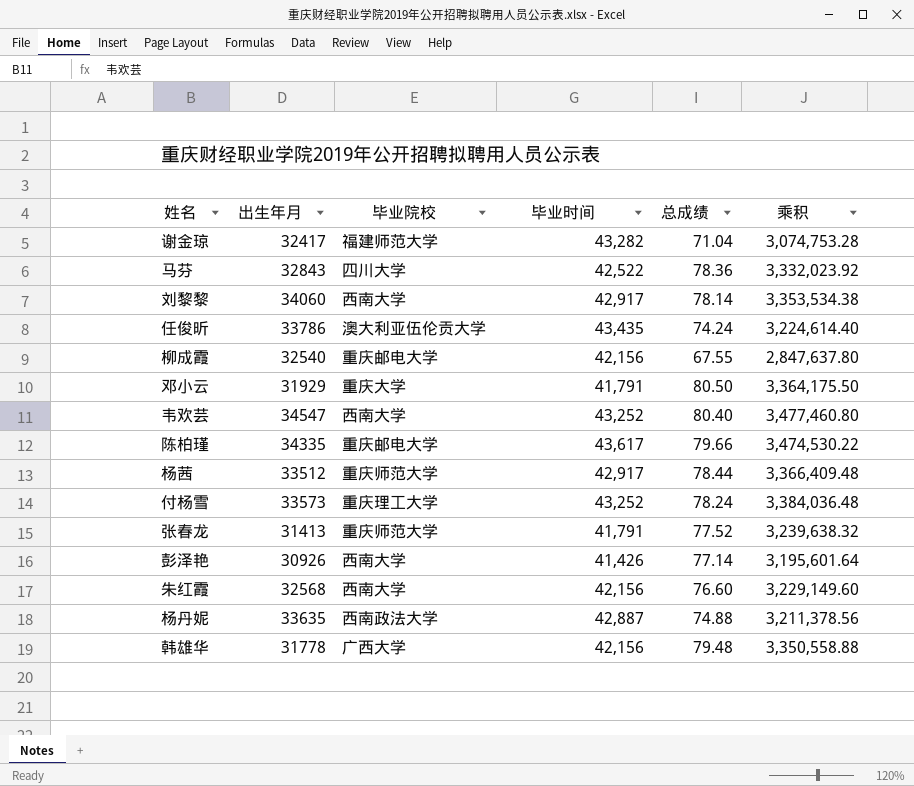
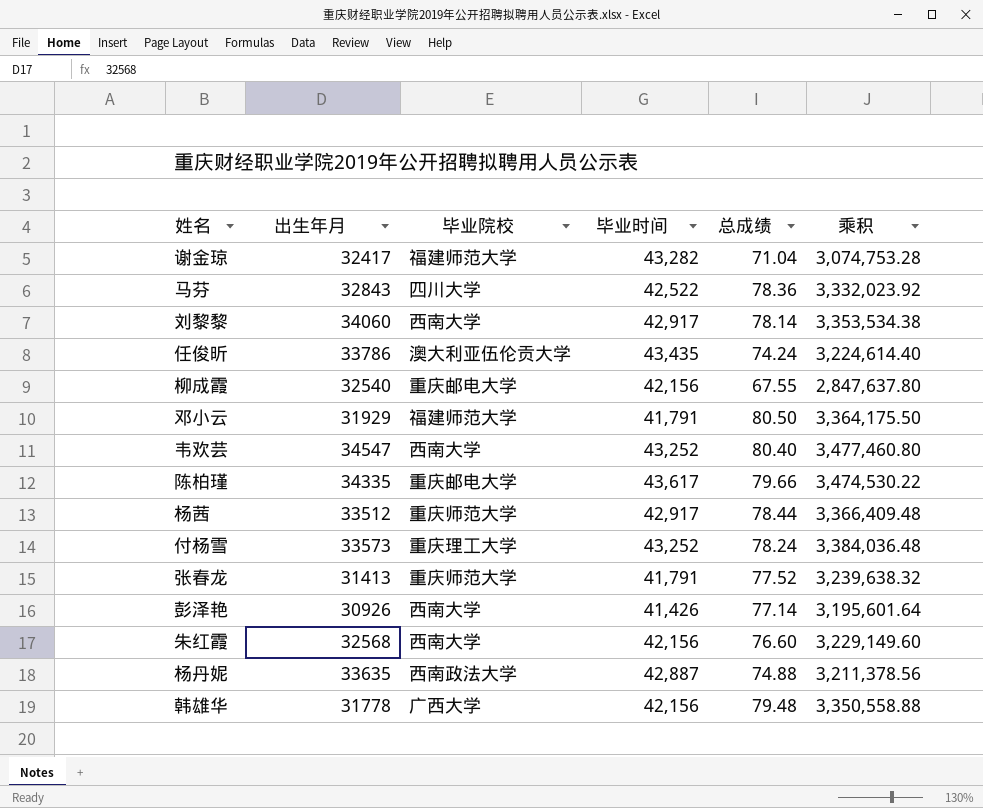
邓小云 | 毕业院校: 重庆大学 -> 福建师范大学

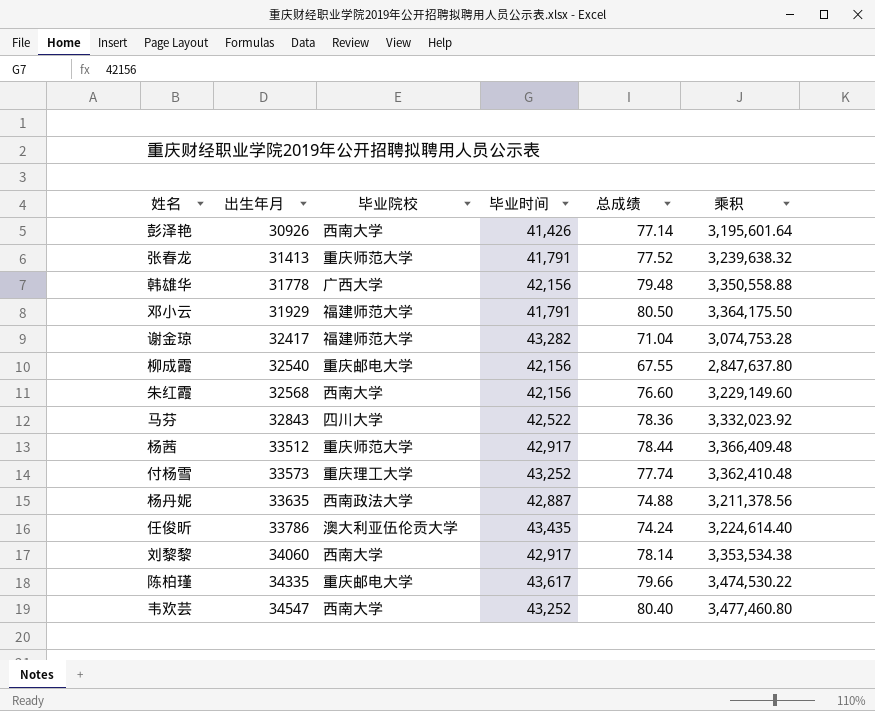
row order: none -> 出生年月 ascending
付杨雪 | 总成绩: 78.24 -> 77.74
付杨雪 | 乘积: 3,384,036.48 -> 3,362,410.48

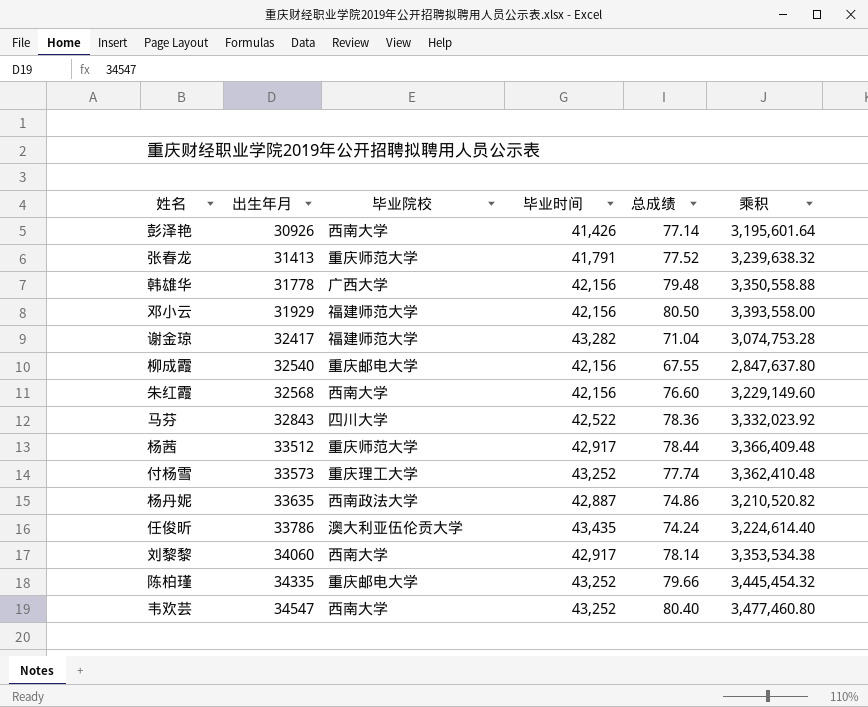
邓小云 | 毕业时间: 41,791 -> 42,156
邓小云 | 乘积: 3,364,175.50 -> 3,393,558.00
杨丹妮 | 总成绩: 74.88 -> 74.86
杨丹妮 | 乘积: 3,211,378.56 -> 3,210,520.82
陈柏瑾 | 毕业时间: 43,617 -> 43,252
陈柏瑾 | 乘积: 3,474,530.22 -> 3,445,454.32

